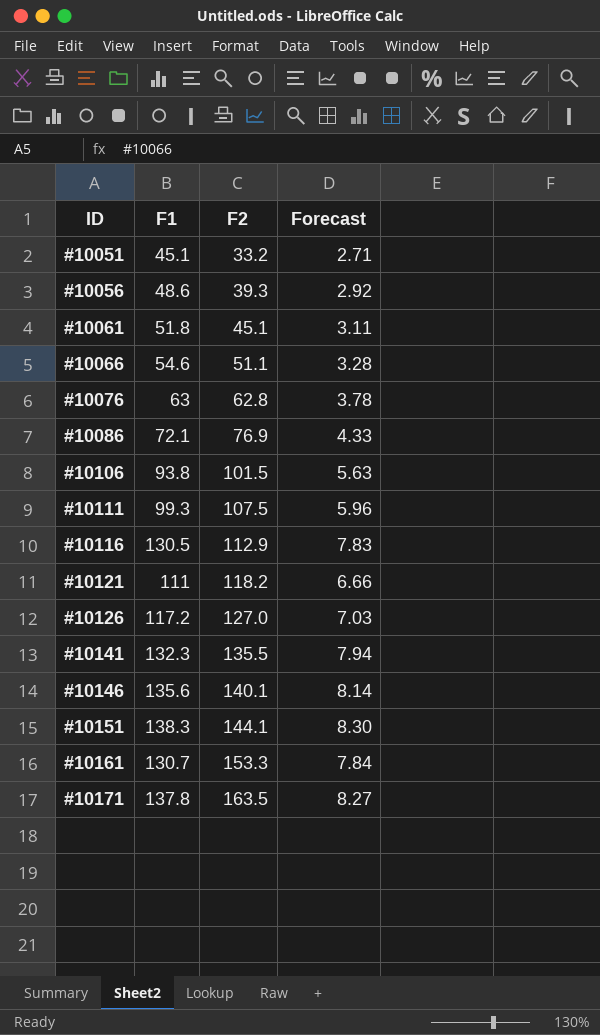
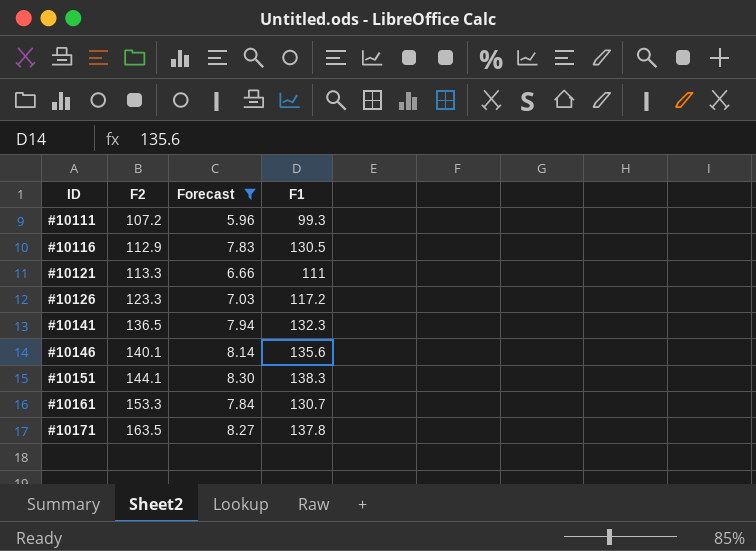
filter: none -> Forecast >= 5.96
column F1 | position: 2 -> 4
#10111 | F2: 107.5 -> 107.2
#10121 | F2: 118.2 -> 113.3
#10126 | F2: 127.0 -> 123.3
#10141 | F2: 135.5 -> 136.5

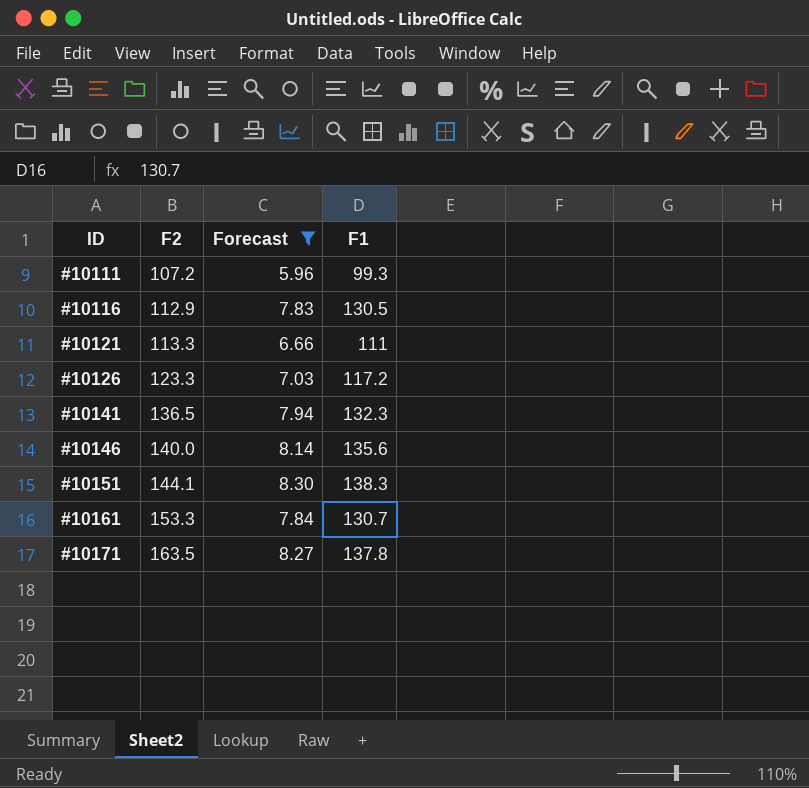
#10146 | F2: 140.1 -> 140.0

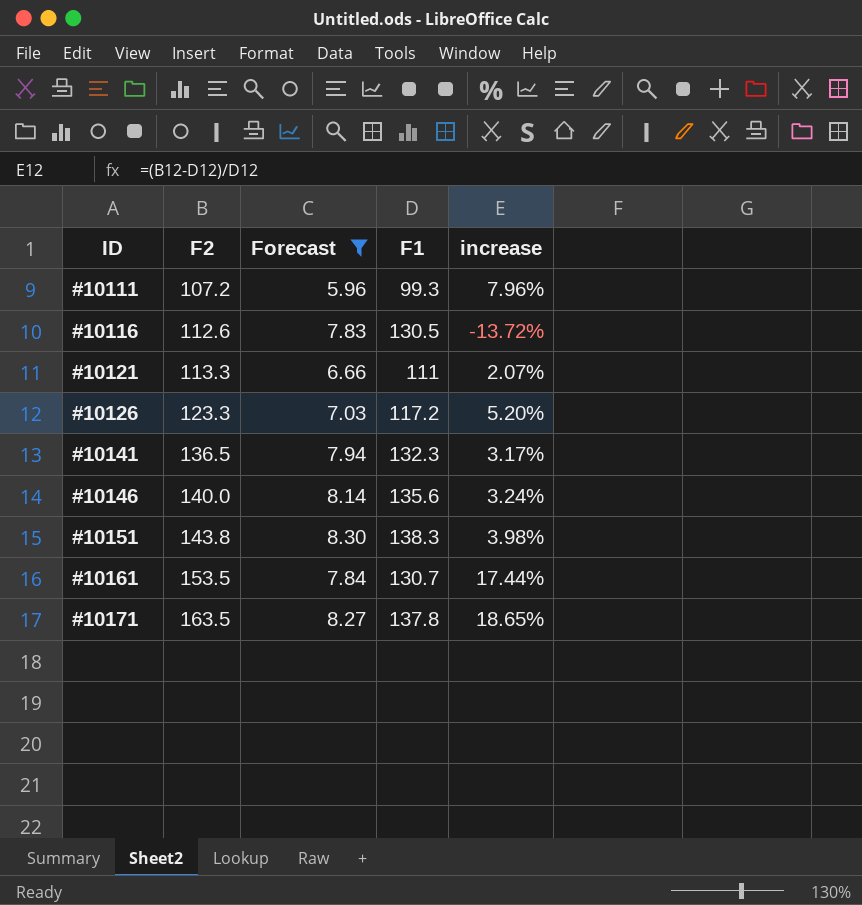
column increase | formula: none -> ([F2] - [F1]) / [F1]
#10116 | F2: 112.9 -> 112.6
#10151 | F2: 144.1 -> 143.8
#10161 | F2: 153.3 -> 153.5

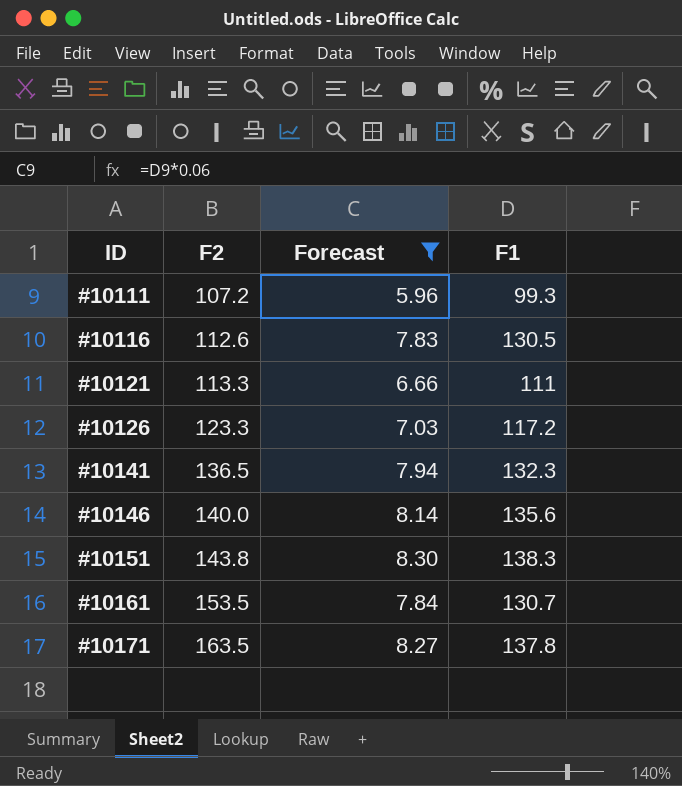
column increase | formula: ([F2] - [F1]) / [F1] -> none

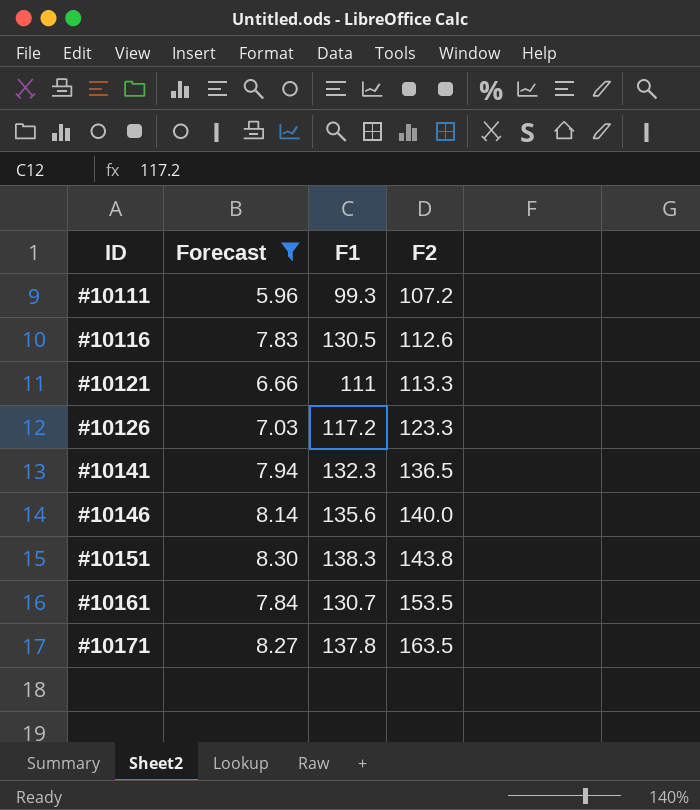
column F2 | position: 2 -> 4

